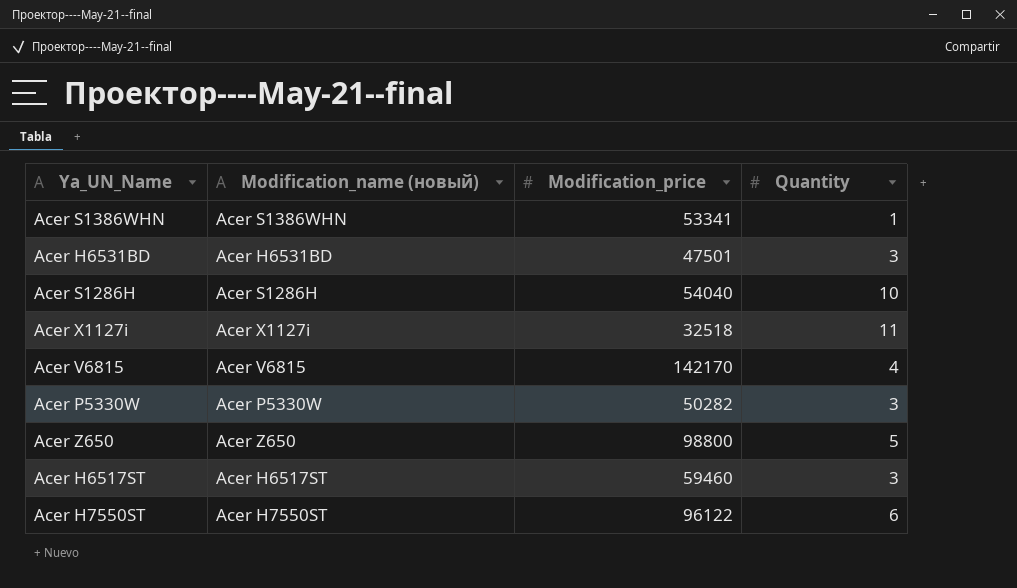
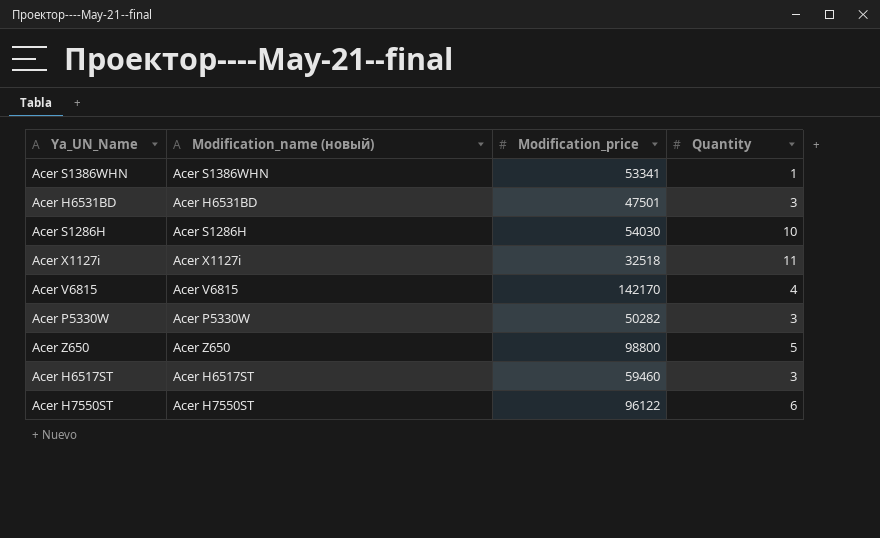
Acer S1286H | Modification_price: 54040 -> 54030

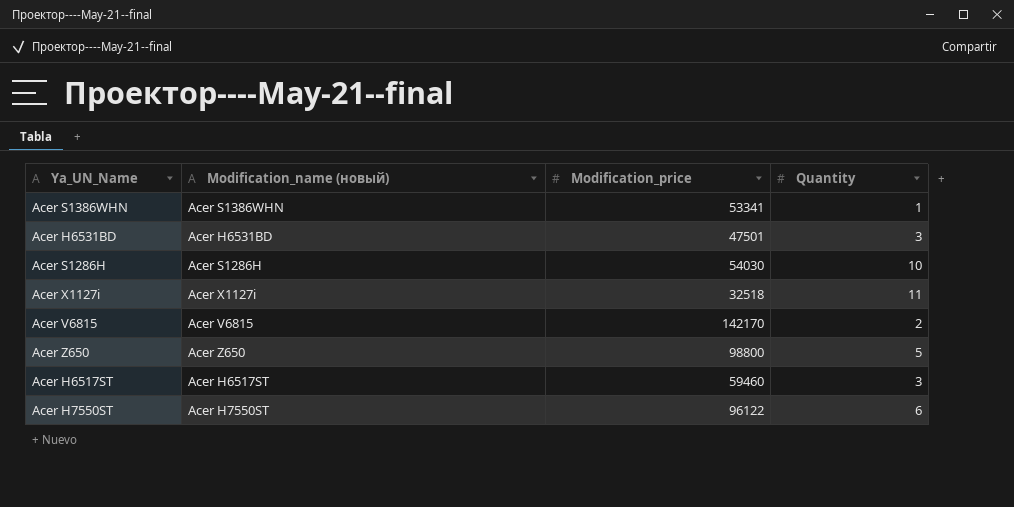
row Acer P5330W: Acer P5330W | 50282 | 3 -> none
Acer V6815 | Quantity: 4 -> 2

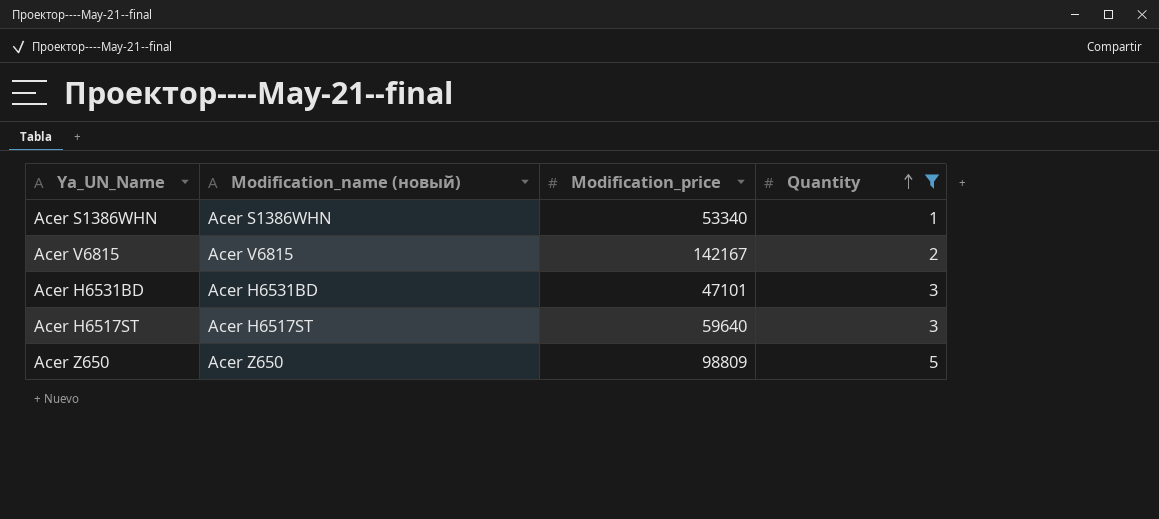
filter: none -> Quantity <= 5
row order: none -> Quantity ascending
Acer S1386WHN | Modification_price: 53341 -> 53340
Acer V6815 | Modification_price: 142170 -> 142167
Acer H6531BD | Modification_price: 47501 -> 47101
Acer H6517ST | Modification_price: 59460 -> 59640
Acer Z650 | Modification_price: 98800 -> 98809

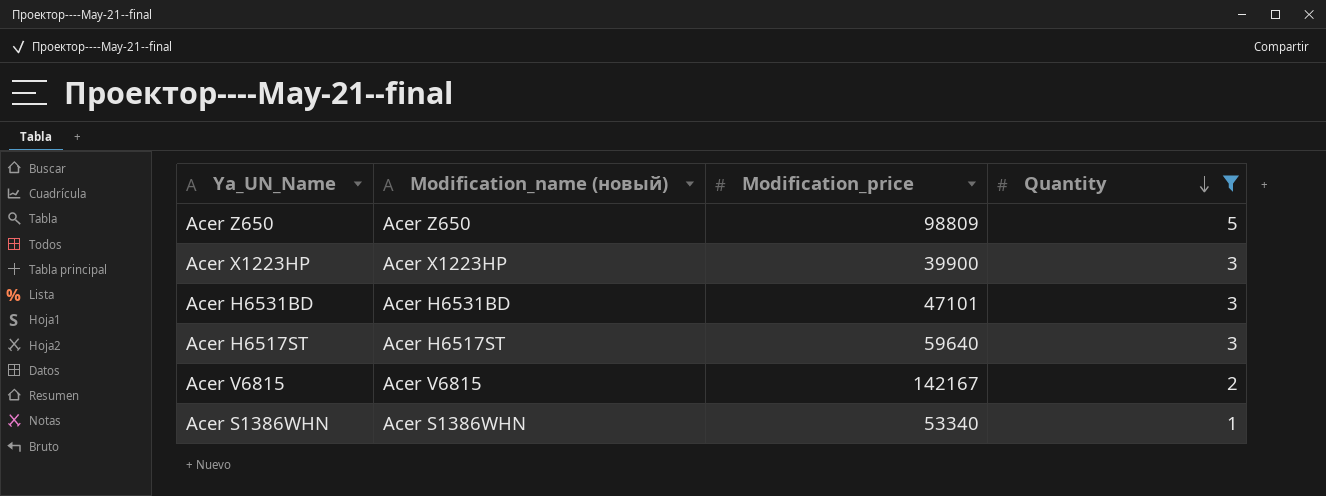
row order: Quantity ascending -> Quantity descending
row Acer X1223HP: none -> Acer X1223HP | 39900 | 3

